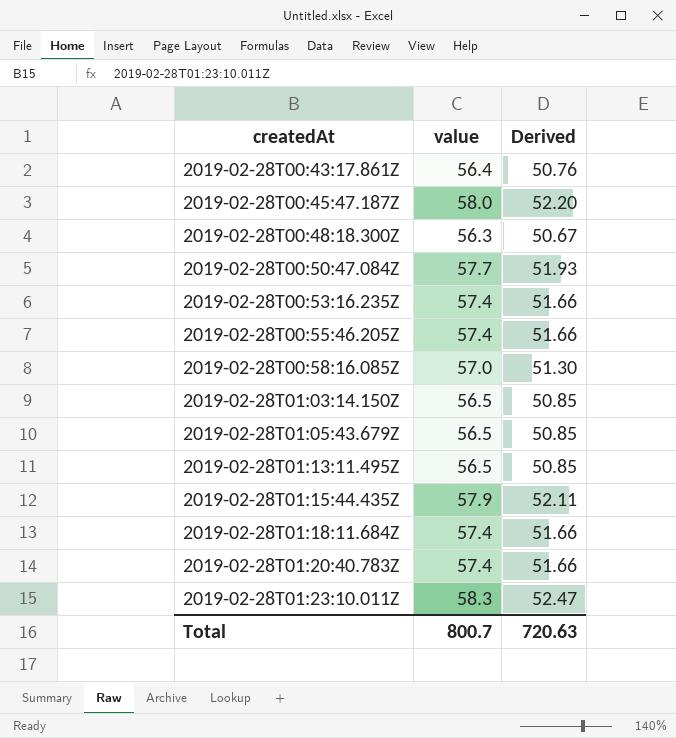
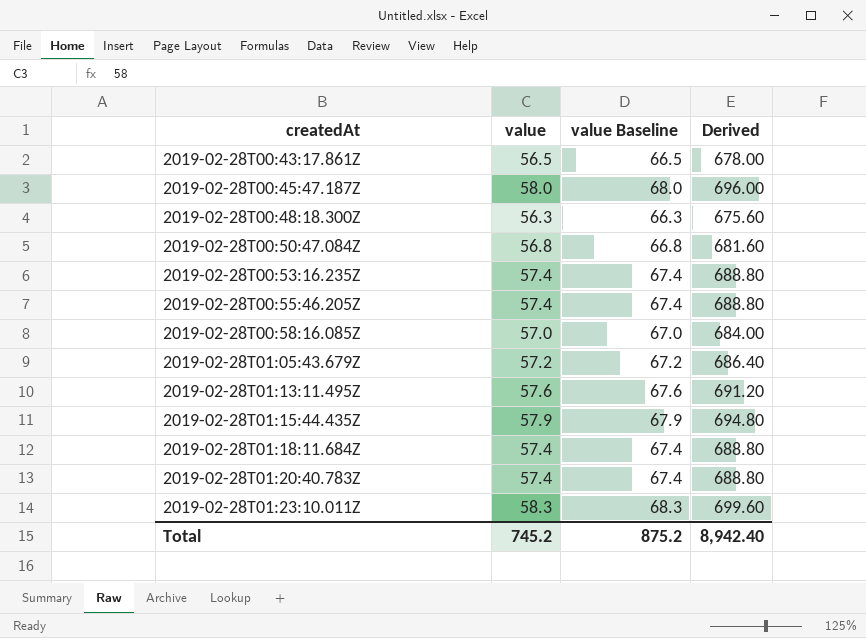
column value Baseline | formula: none -> [value] + 10
column Derived | formula: [value] * 0.9 -> [value] * 12
row 2019-02-28T01:03:14.150Z: 56.5 | 50.85 -> none
2019-02-28T00:43:17.861Z | value: 56.4 -> 56.5
2019-02-28T00:50:47.084Z | value: 57.7 -> 56.8
2019-02-28T01:05:43.679Z | value: 56.5 -> 57.2
2019-02-28T01:13:11.495Z | value: 56.5 -> 57.6
Total | value: 800.7 -> 745.2
Total | Derived: 720.63 -> 8,942.40

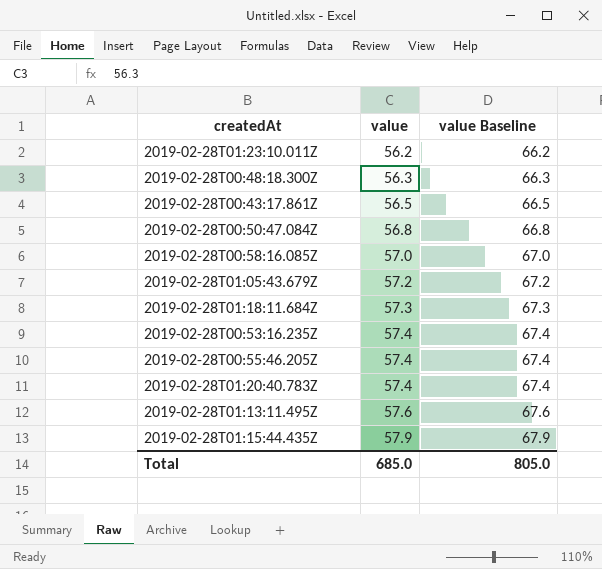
row order: createdAt ascending -> value ascending
column Derived | formula: [value] * 12 -> none
row 2019-02-28T00:45:47.187Z: 58.0 | 68.0 | 696.00 -> none
2019-02-28T01:23:10.011Z | value: 58.3 -> 56.2
2019-02-28T01:23:10.011Z | value Baseline: 68.3 -> 66.2
2019-02-28T01:18:11.684Z | value: 57.4 -> 57.3
2019-02-28T01:18:11.684Z | value Baseline: 67.4 -> 67.3
Total | value: 745.2 -> 685.0
Total | value Baseline: 875.2 -> 805.0

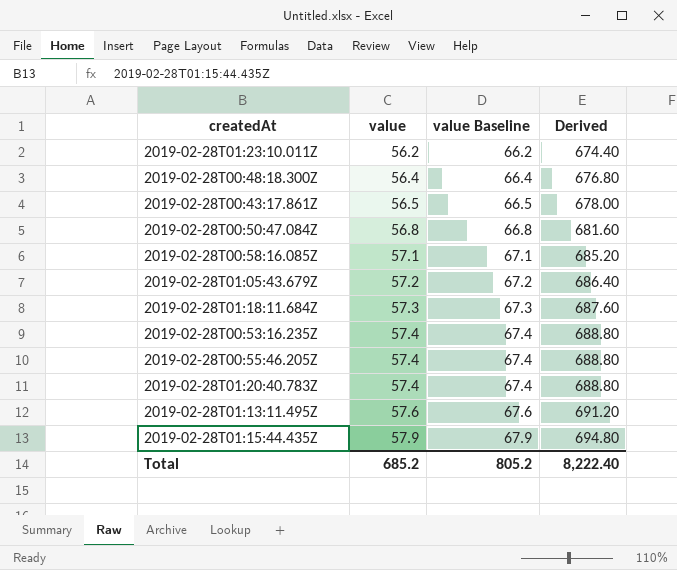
column Derived | formula: none -> [value] * 12
2019-02-28T00:48:18.300Z | value: 56.3 -> 56.4
2019-02-28T00:48:18.300Z | value Baseline: 66.3 -> 66.4
2019-02-28T00:58:16.085Z | value: 57.0 -> 57.1
2019-02-28T00:58:16.085Z | value Baseline: 67.0 -> 67.1
Total | value: 685.0 -> 685.2
Total | value Baseline: 805.0 -> 805.2

